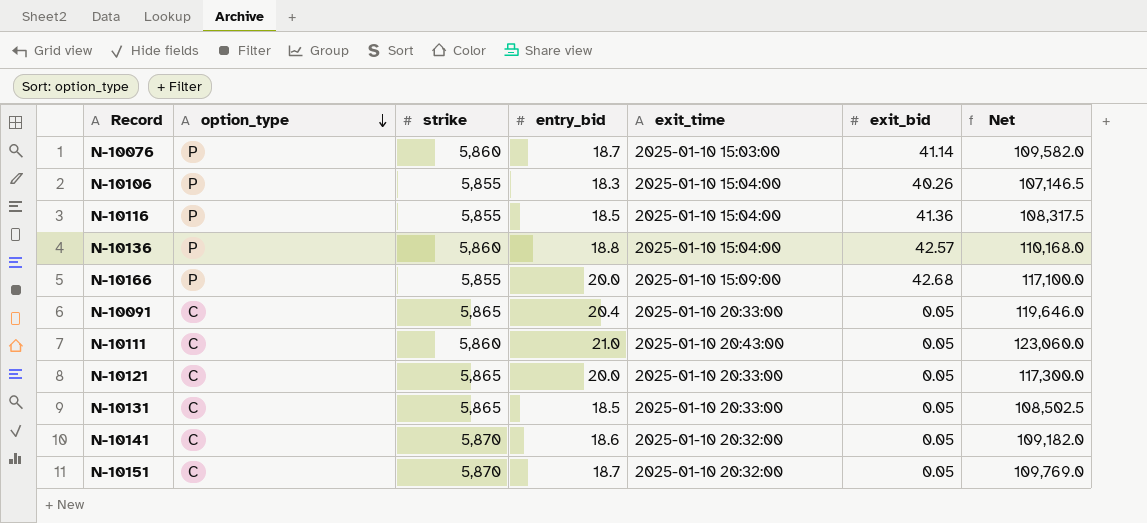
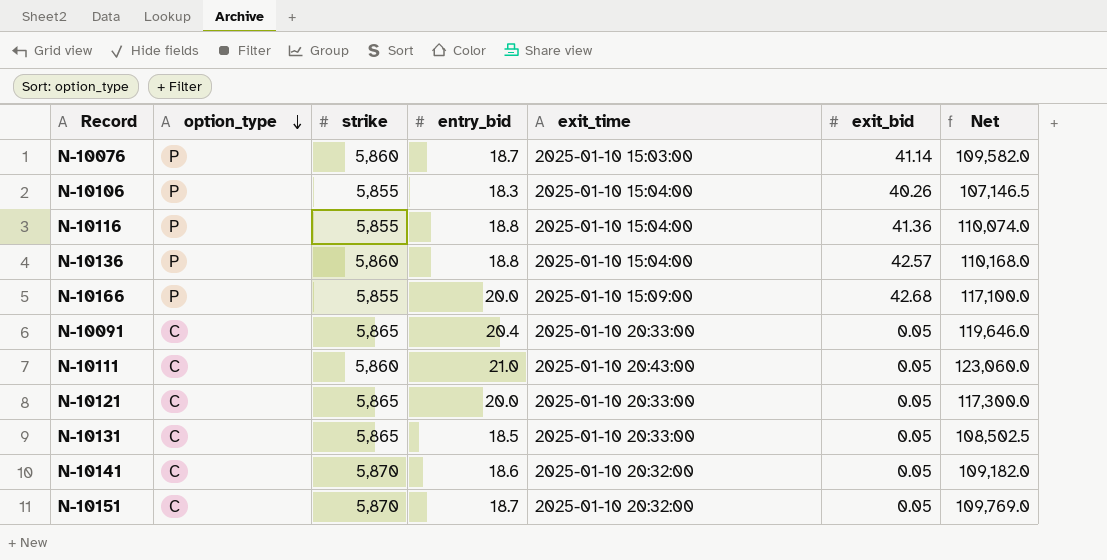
N-10116 | entry_bid: 18.5 -> 18.8
N-10116 | Net: 108,317.5 -> 110,074.0

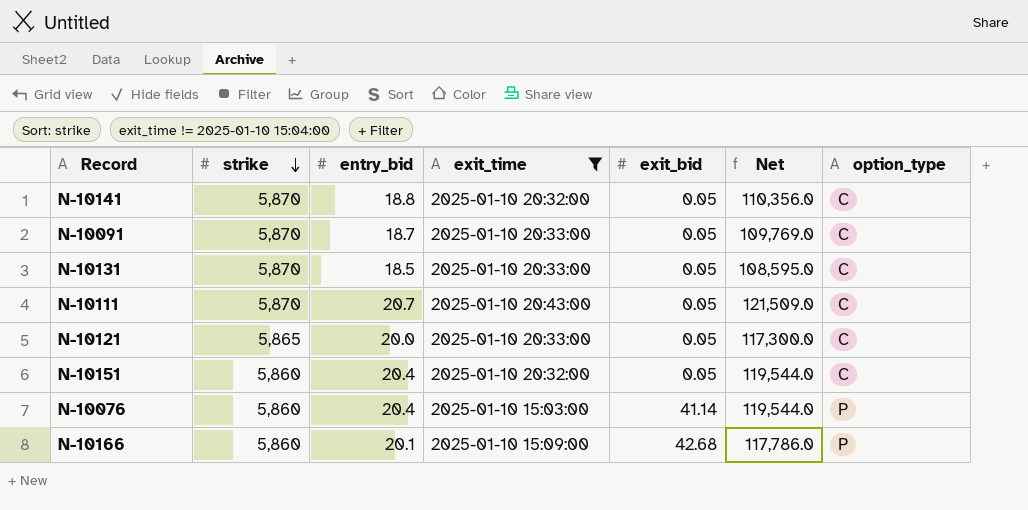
filter: none -> exit_time != 2025-01-10 15:04:00
row order: option_type descending -> strike descending
column option_type | position: 2 -> 7
N-10141 | entry_bid: 18.6 -> 18.8
N-10141 | Net: 109,182.0 -> 110,356.0
N-10091 | strike: 5,865 -> 5,870
N-10091 | entry_bid: 20.4 -> 18.7
N-10091 | Net: 119,646.0 -> 109,769.0
N-10131 | strike: 5,865 -> 5,870
N-10131 | Net: 108,502.5 -> 108,595.0
N-10111 | strike: 5,860 -> 5,870
N-10111 | entry_bid: 21.0 -> 20.7
N-10111 | Net: 123,060.0 -> 121,509.0
N-10151 | strike: 5,870 -> 5,860
N-10151 | entry_bid: 18.7 -> 20.4
N-10151 | Net: 109,769.0 -> 119,544.0
N-10076 | entry_bid: 18.7 -> 20.4
N-10076 | Net: 109,582.0 -> 119,544.0
N-10166 | strike: 5,855 -> 5,860
N-10166 | entry_bid: 20.0 -> 20.1
N-10166 | Net: 117,100.0 -> 117,786.0

